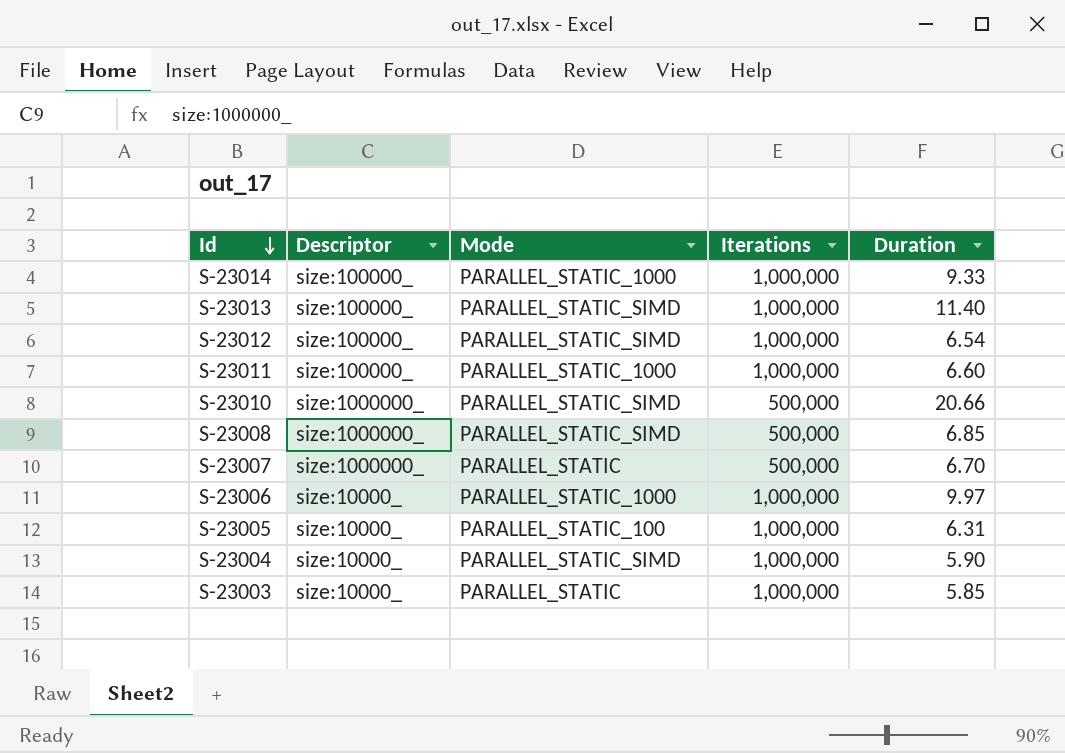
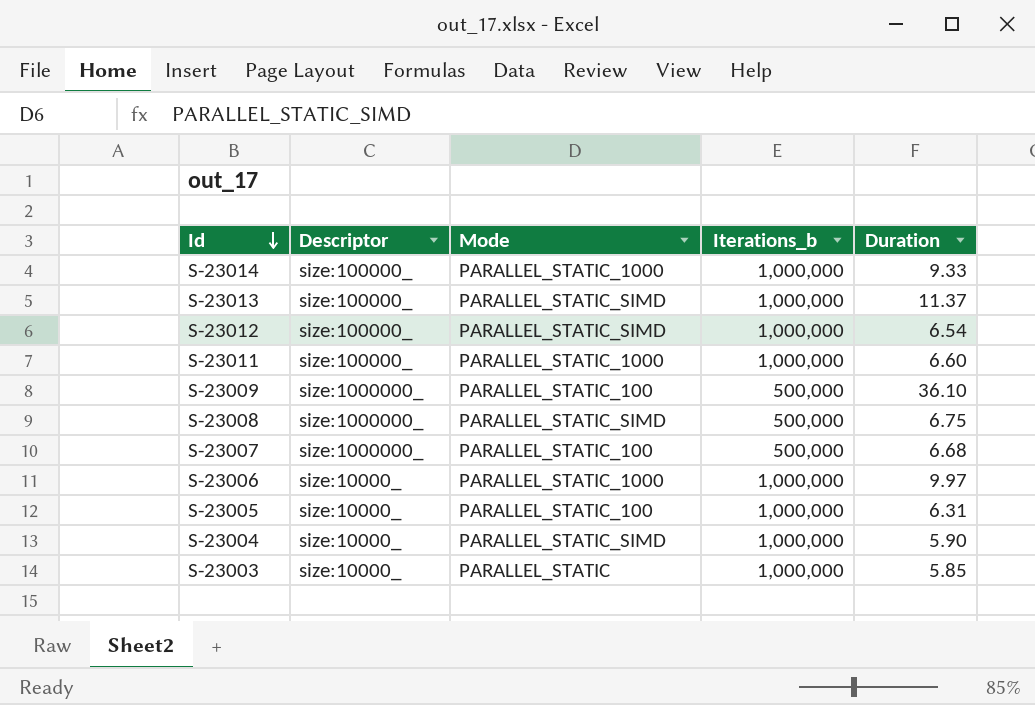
column name: Iterations -> Iterations_b
row S-23010: size:1000000_ | PARALLEL_STATIC_SIMD | 500,000 | 20.66 -> none
S-23013 | Duration: 11.40 -> 11.37
row S-23009: none -> size:1000000_ | PARALLEL_STATIC_100 | 500,000 | 36.10
S-23008 | Duration: 6.85 -> 6.75
S-23007 | Mode: PARALLEL_STATIC -> PARALLEL_STATIC_100
S-23007 | Duration: 6.70 -> 6.68

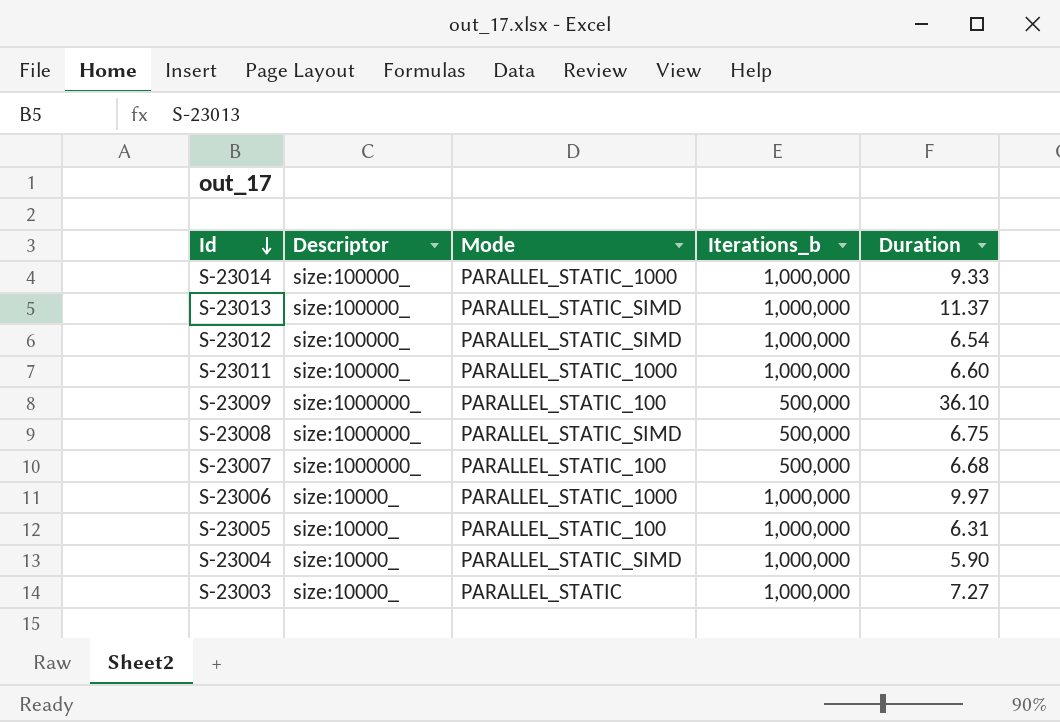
S-23003 | Duration: 5.85 -> 7.27

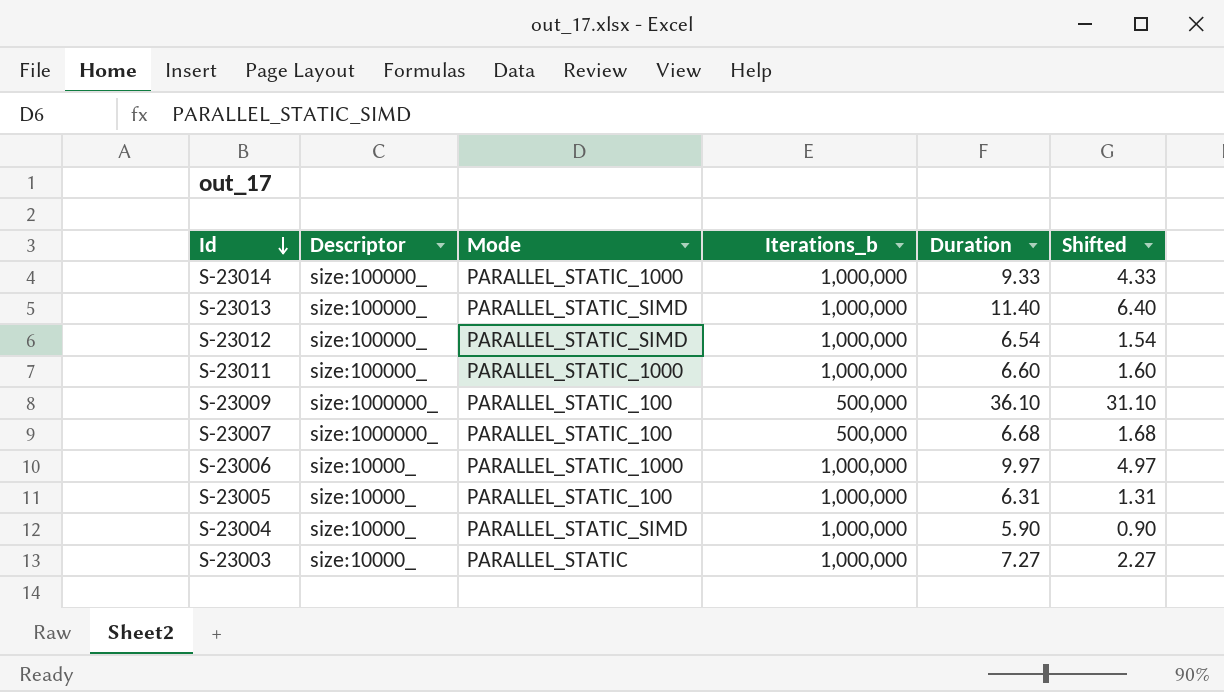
column Shifted | formula: none -> [Duration] - 5
row S-23008: size:1000000_ | PARALLEL_STATIC_SIMD | 500,000 | 6.75 -> none
S-23013 | Duration: 11.37 -> 11.40

